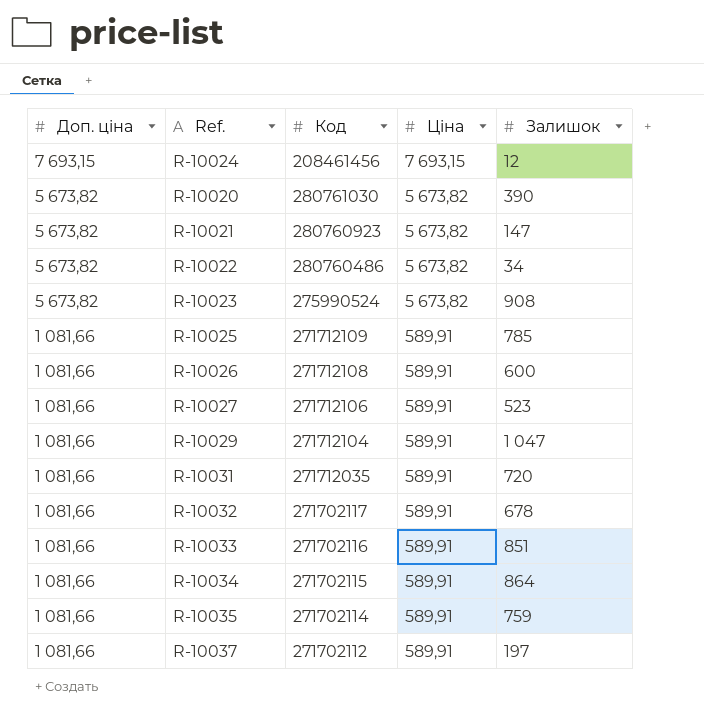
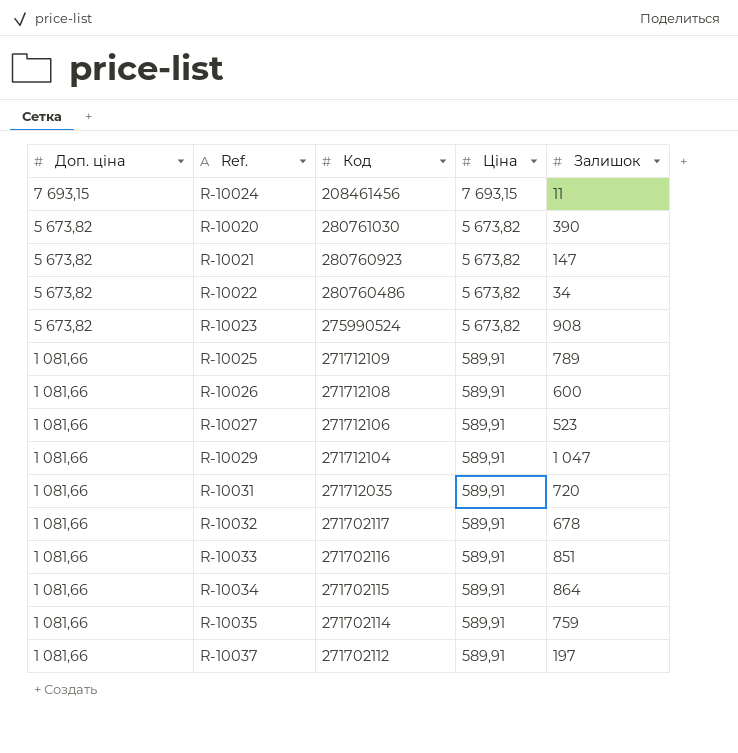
R-10024 | Залишок: 12 -> 11
R-10025 | Залишок: 785 -> 789

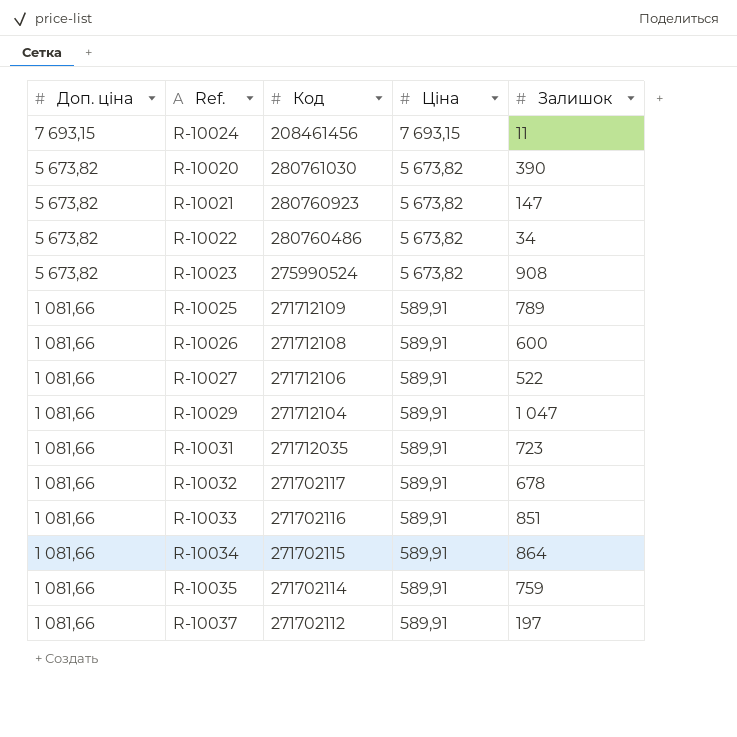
R-10027 | Залишок: 523 -> 522
R-10031 | Залишок: 720 -> 723

